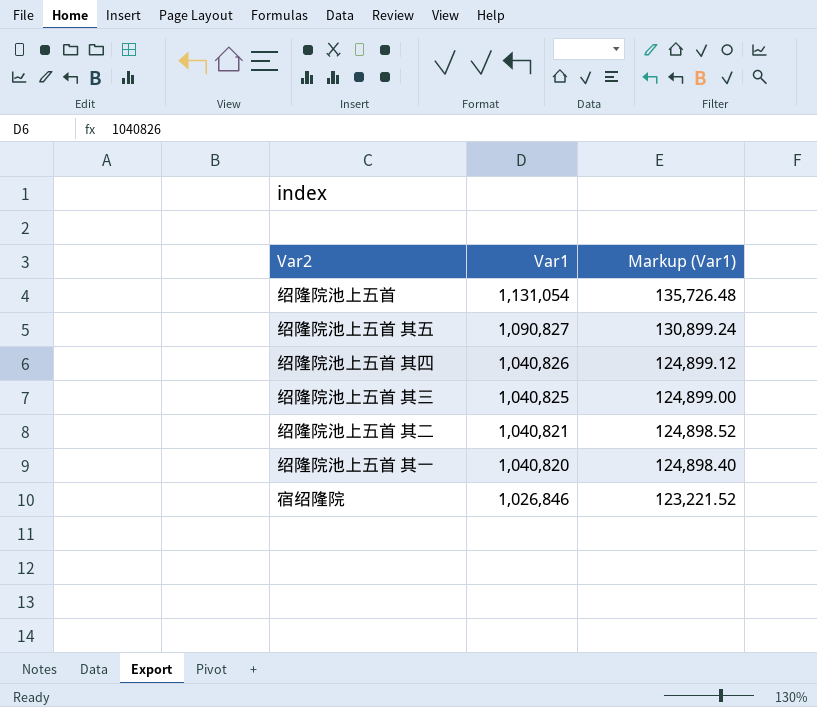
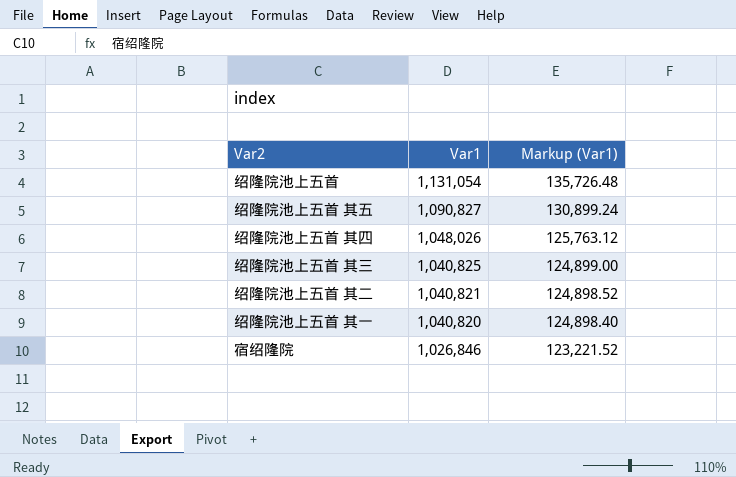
绍隆院池上五首 其四 | Var1: 1,040,826 -> 1,048,026
绍隆院池上五首 其四 | Markup (Var1): 124,899.12 -> 125,763.12

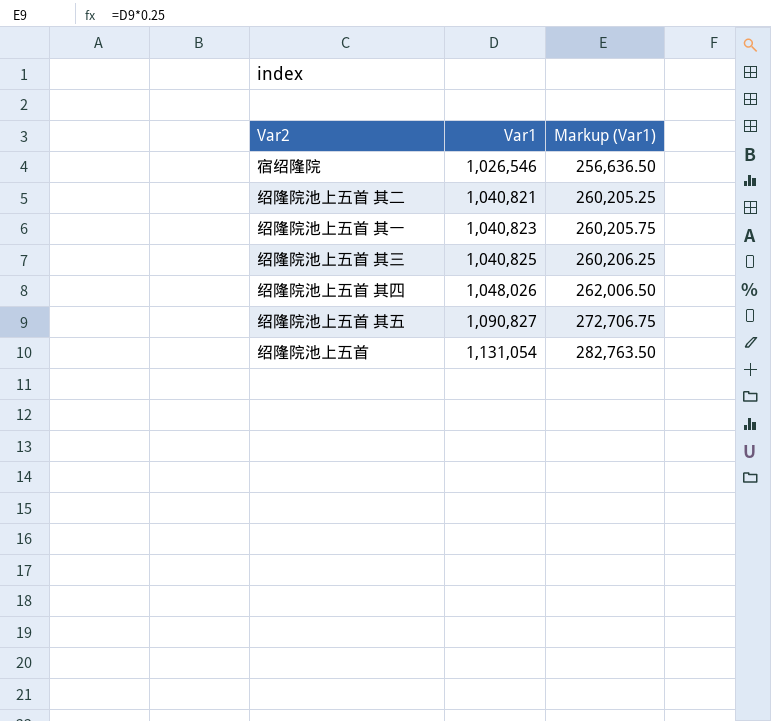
row order: Var1 descending -> Var1 ascending
column Markup (Var1) | formula: [Var1] * 0.12 -> [Var1] * 0.25
宿绍隆院 | Var1: 1,026,846 -> 1,026,546
绍隆院池上五首 其一 | Var1: 1,040,820 -> 1,040,823

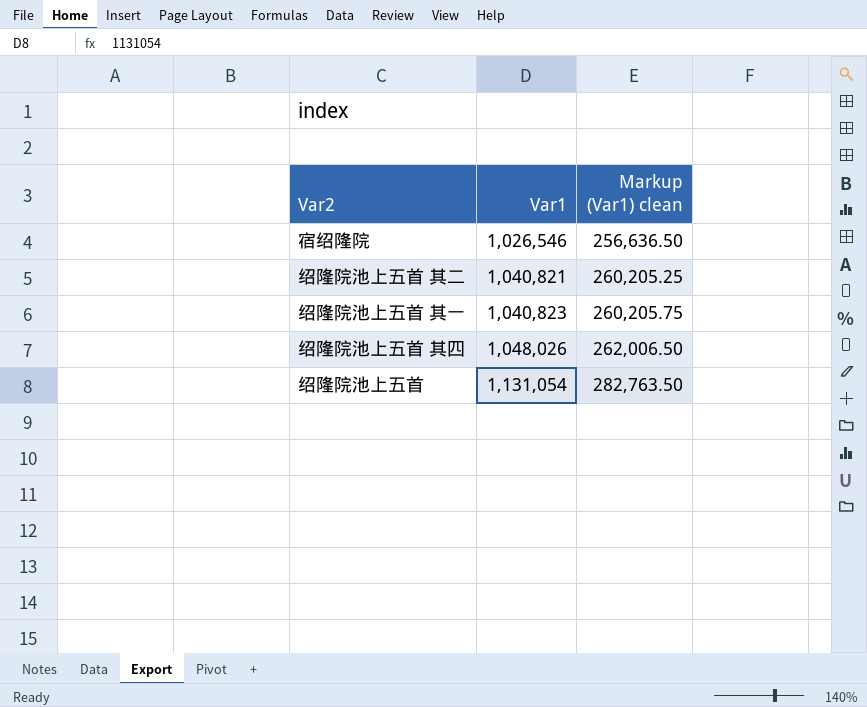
column name: Markup (Var1) -> Markup (Var1) clean
row 绍隆院池上五首 其三: 1,040,825 | 260,206.25 -> none
row 绍隆院池上五首 其五: 1,090,827 | 272,706.75 -> none

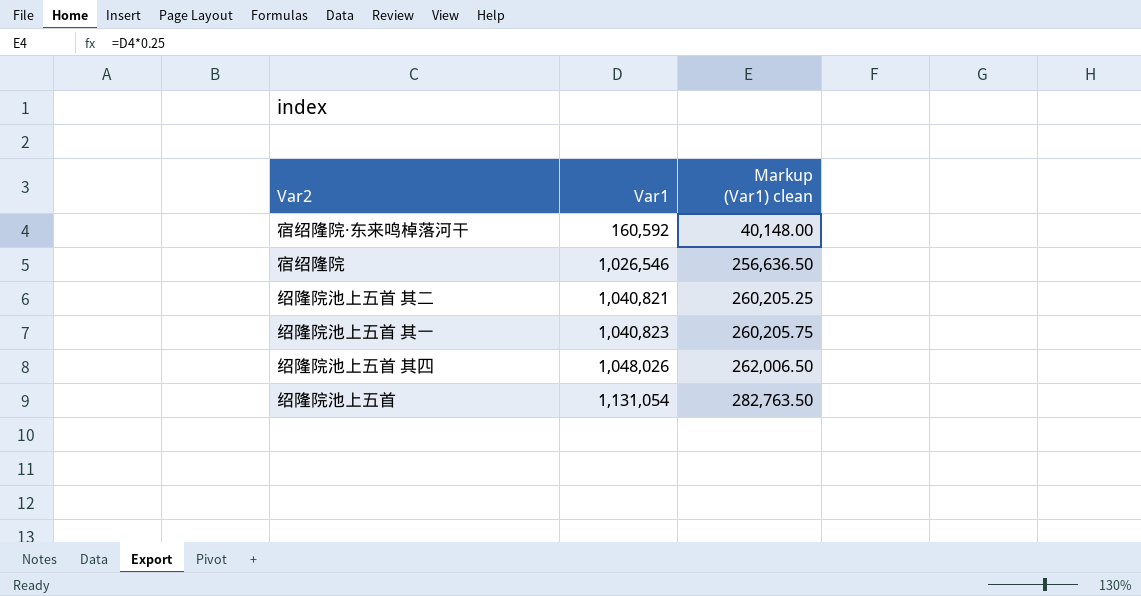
row 宿绍隆院·东来鸣棹落河干: none -> 160,592 | 40,148.00

